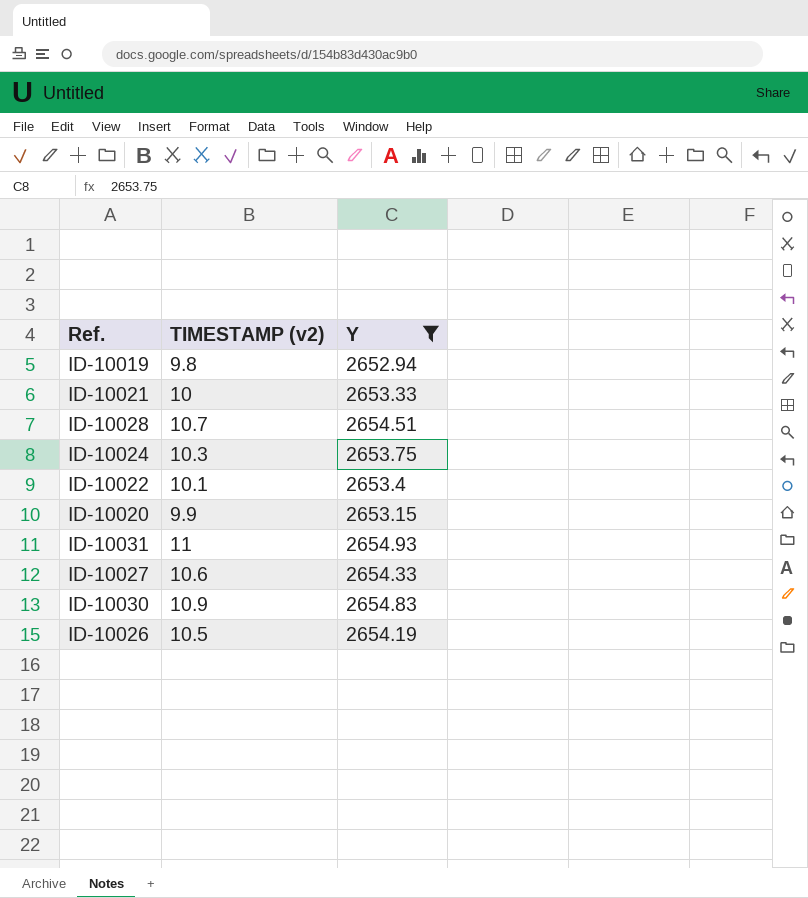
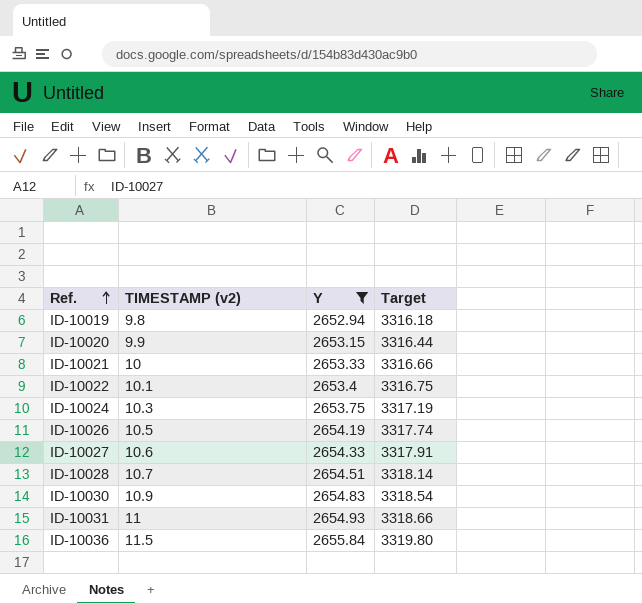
row order: none -> Ref. ascending
column Target | formula: none -> [Y] * 1.25
row ID-10036: none -> 11.5 | 2655.84 | 3319.80

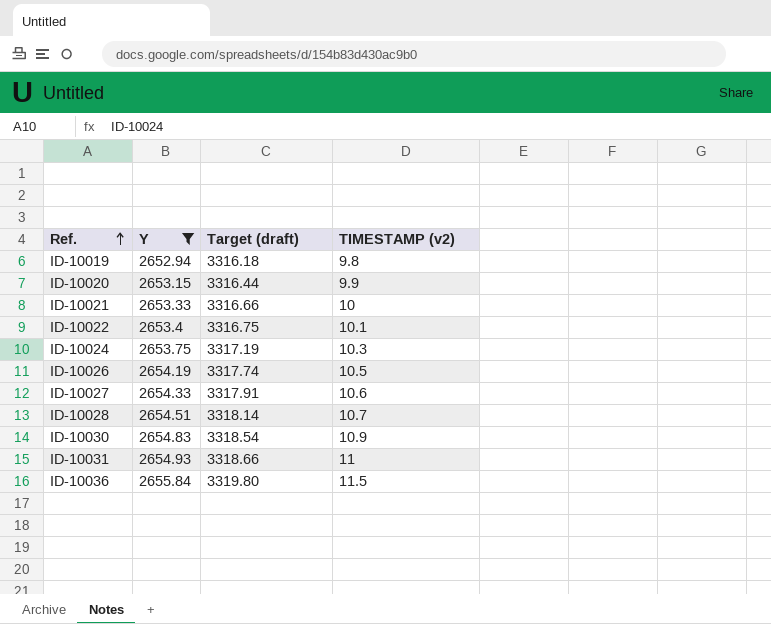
column name: Target -> Target (draft)
column TIMESTAMP (v2) | position: 2 -> 4

